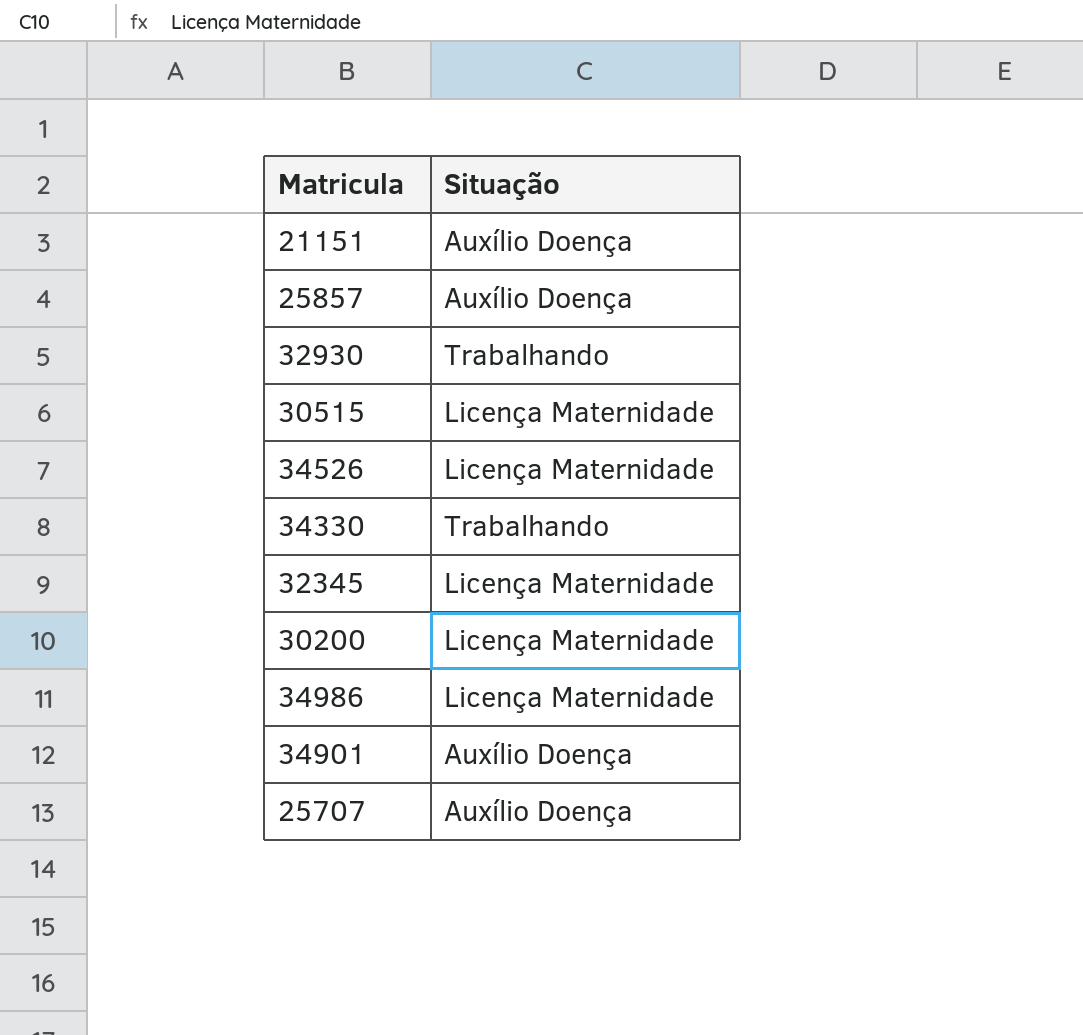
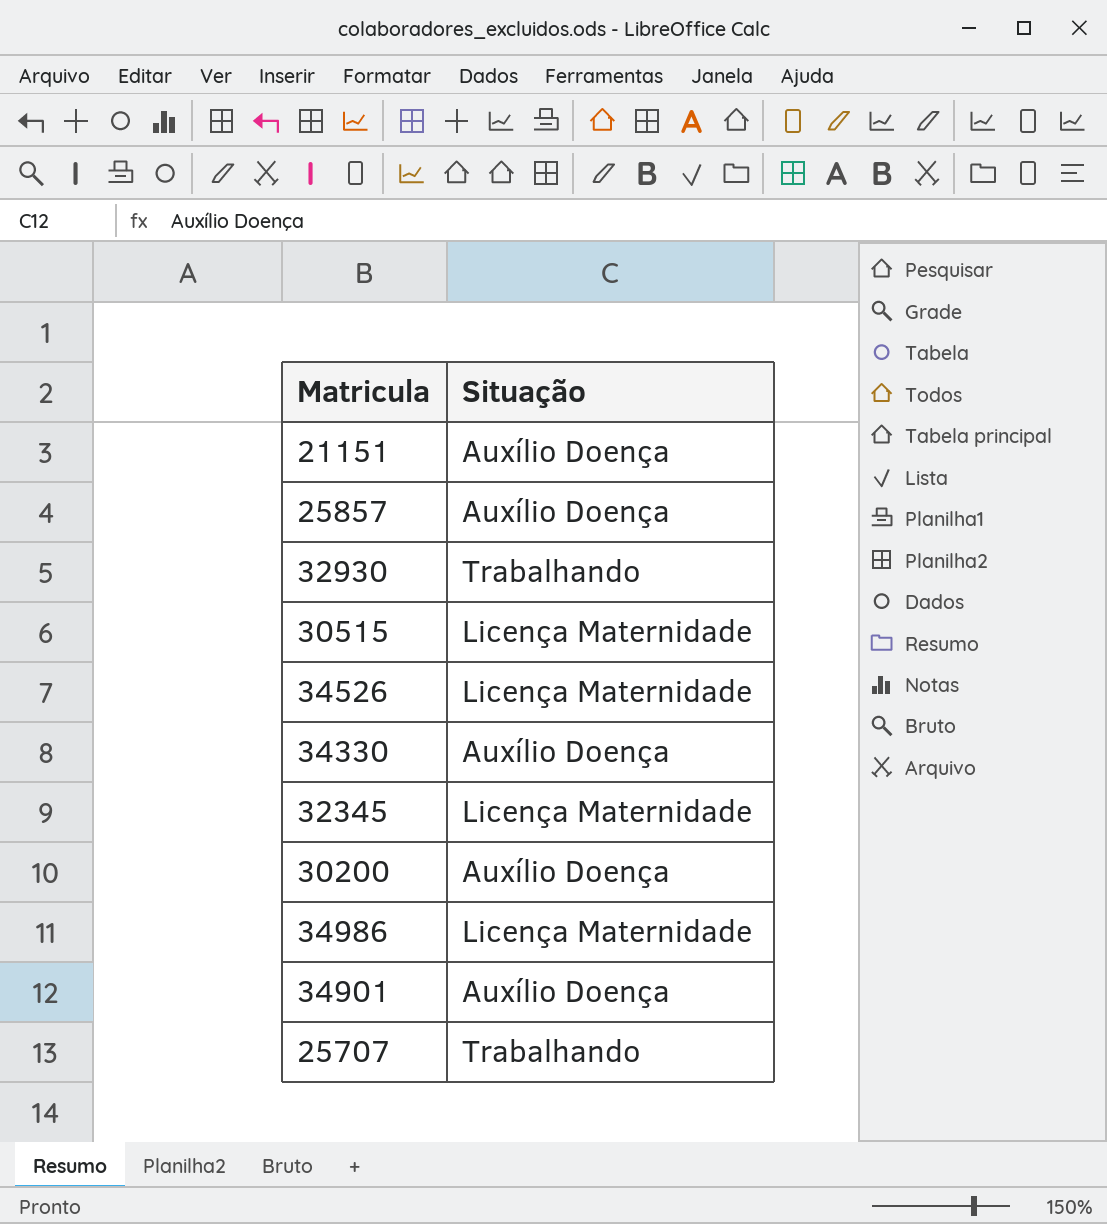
34330 | Situação: Trabalhando -> Auxílio Doença
30200 | Situação: Licença Maternidade -> Auxílio Doença
25707 | Situação: Auxílio Doença -> Trabalhando

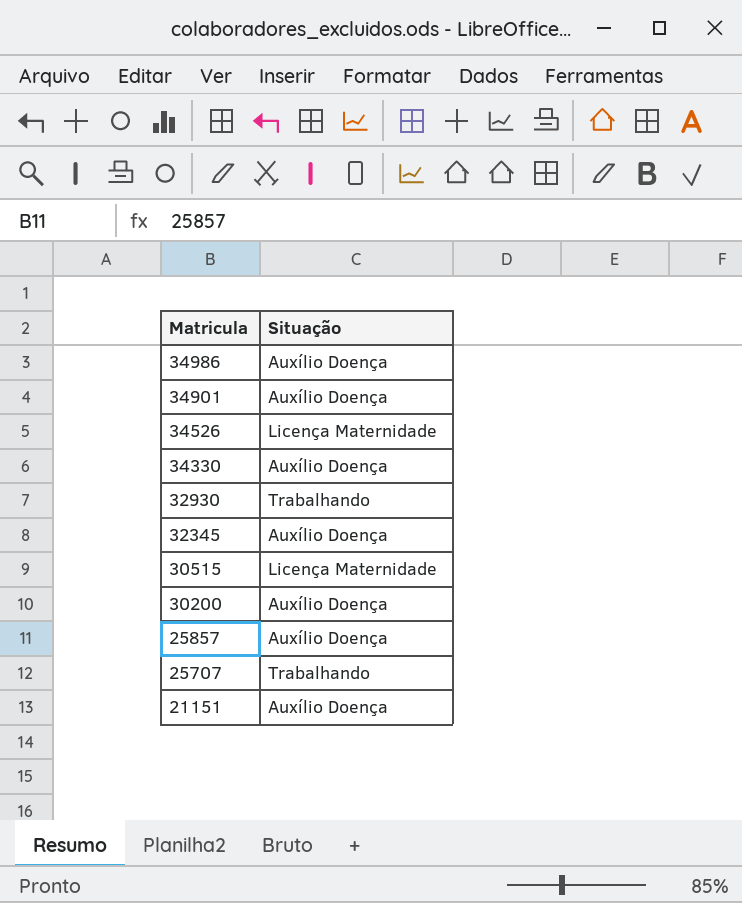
row order: none -> Matricula descending
34986 | Situação: Licença Maternidade -> Auxílio Doença
32345 | Situação: Licença Maternidade -> Auxílio Doença

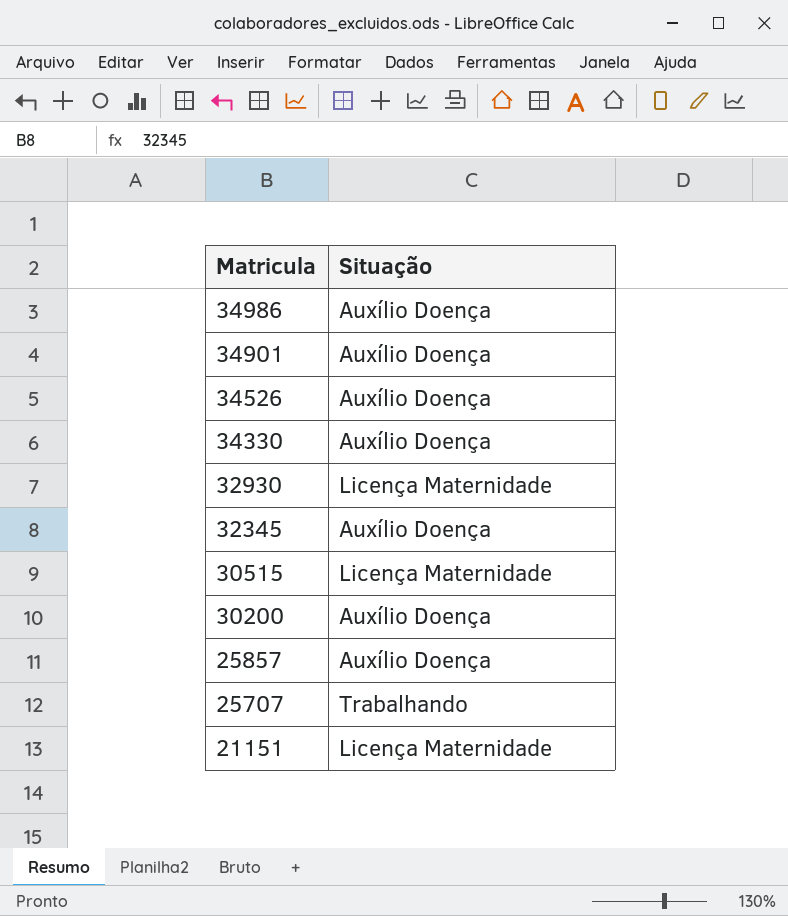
34526 | Situação: Licença Maternidade -> Auxílio Doença
32930 | Situação: Trabalhando -> Licença Maternidade
21151 | Situação: Auxílio Doença -> Licença Maternidade

